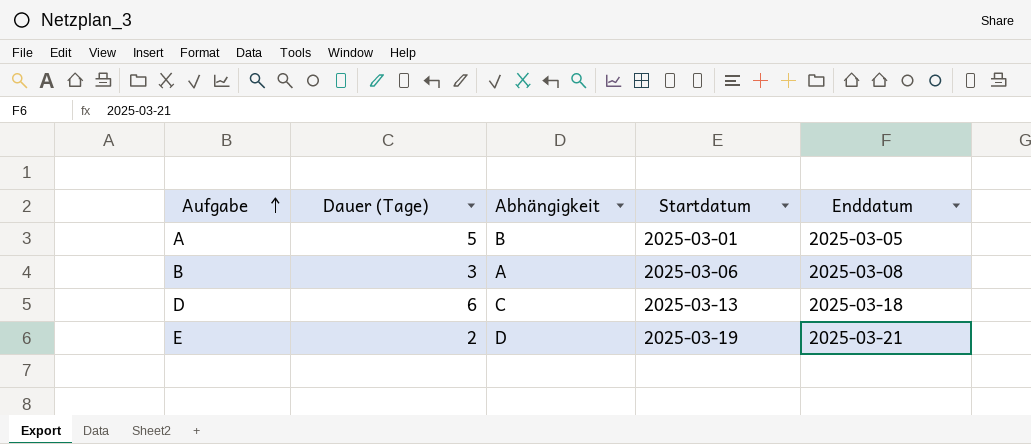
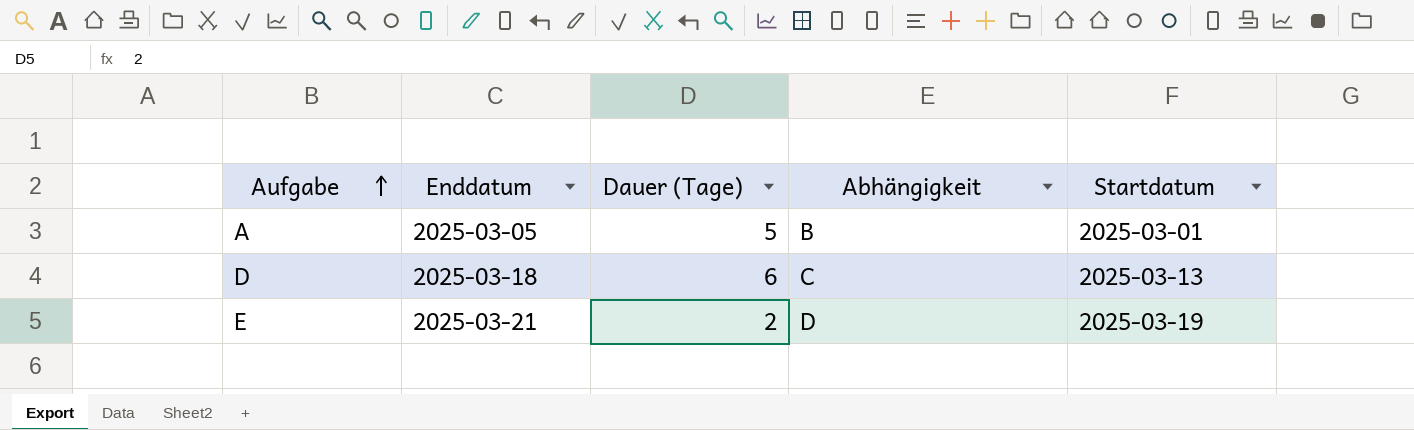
column Enddatum | position: 5 -> 2
row B: 3 | A | 2025-03-06 | 2025-03-08 -> none

